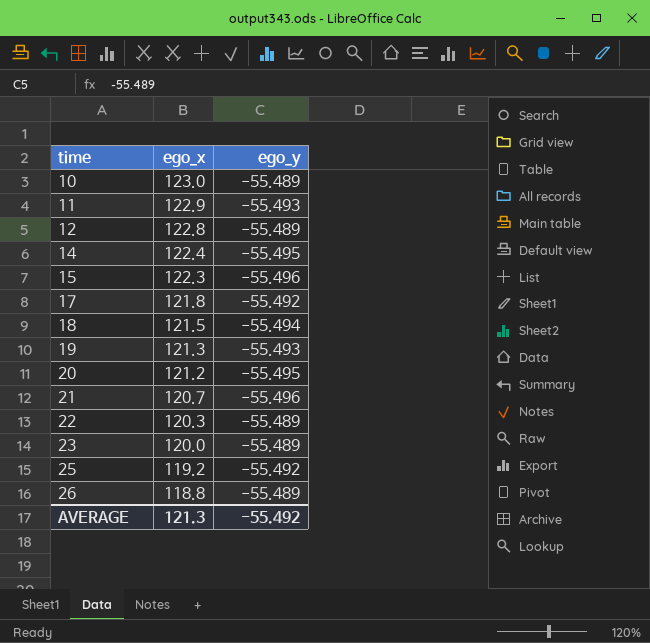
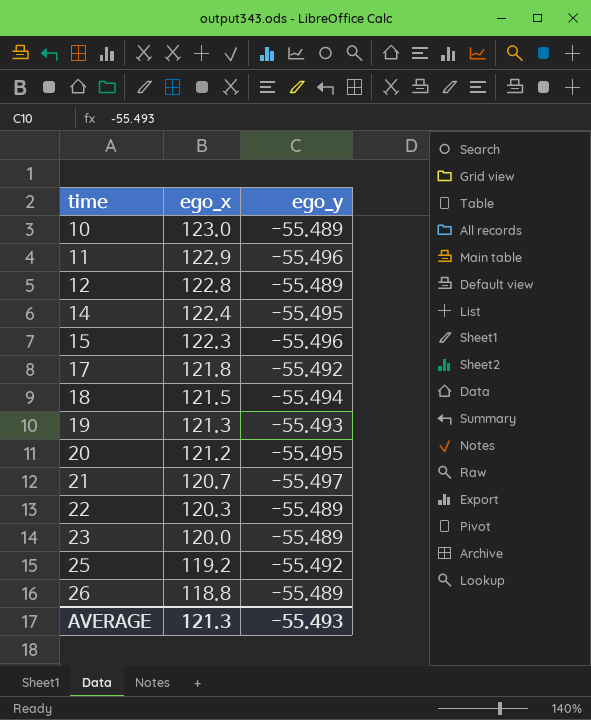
11 | ego_y: -55.493 -> -55.496
21 | ego_y: -55.496 -> -55.497
AVERAGE | ego_y: -55.492 -> -55.493

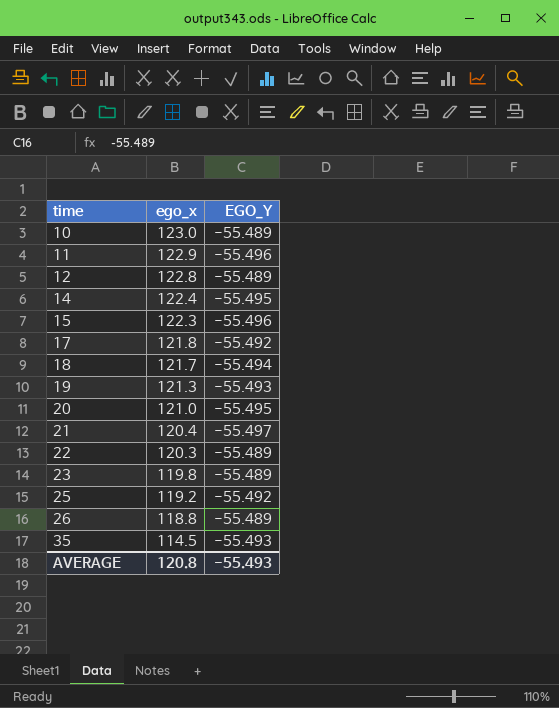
column name: ego_y -> EGO_Y
18 | ego_x: 121.5 -> 121.7
20 | ego_x: 121.2 -> 121.0
21 | ego_x: 120.7 -> 120.4
23 | ego_x: 120.0 -> 119.8
row 35: none -> 114.5 | -55.493
AVERAGE | ego_x: 121.3 -> 120.8

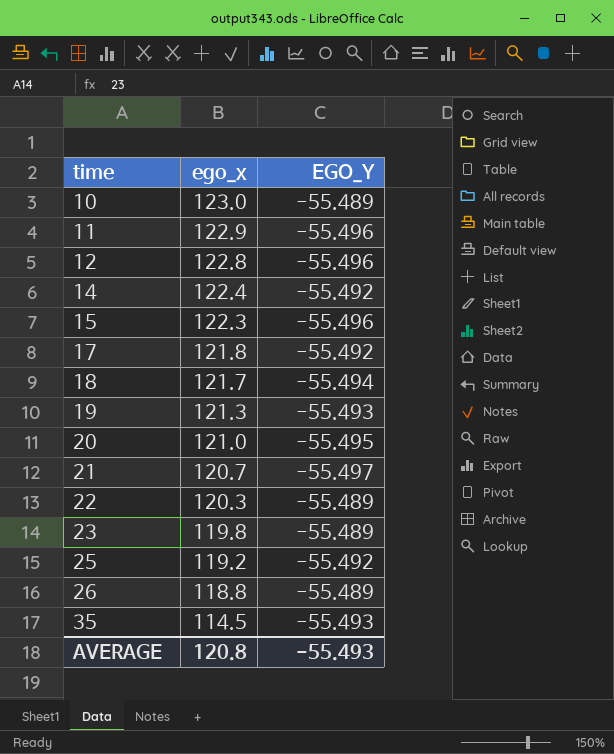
12 | EGO_Y: -55.489 -> -55.496
14 | EGO_Y: -55.495 -> -55.492
21 | ego_x: 120.4 -> 120.7

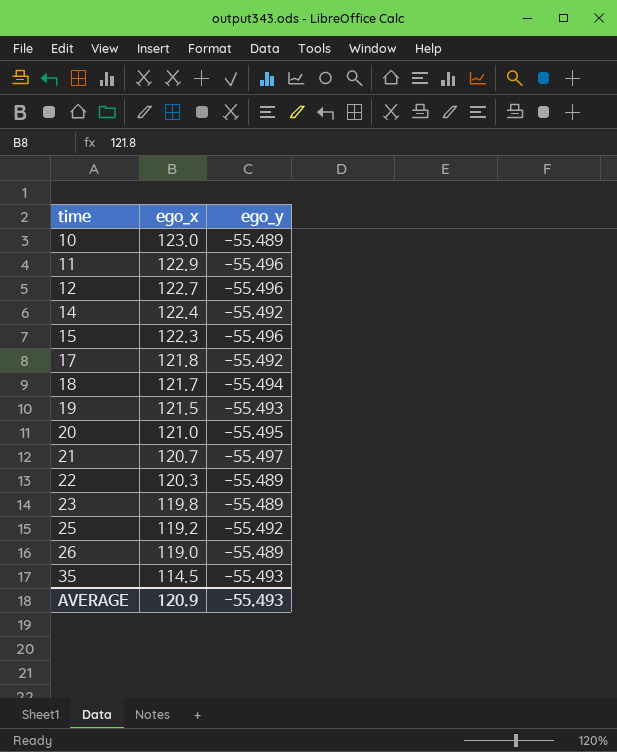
column name: EGO_Y -> ego_y
12 | ego_x: 122.8 -> 122.7
19 | ego_x: 121.3 -> 121.5
26 | ego_x: 118.8 -> 119.0
AVERAGE | ego_x: 120.8 -> 120.9

